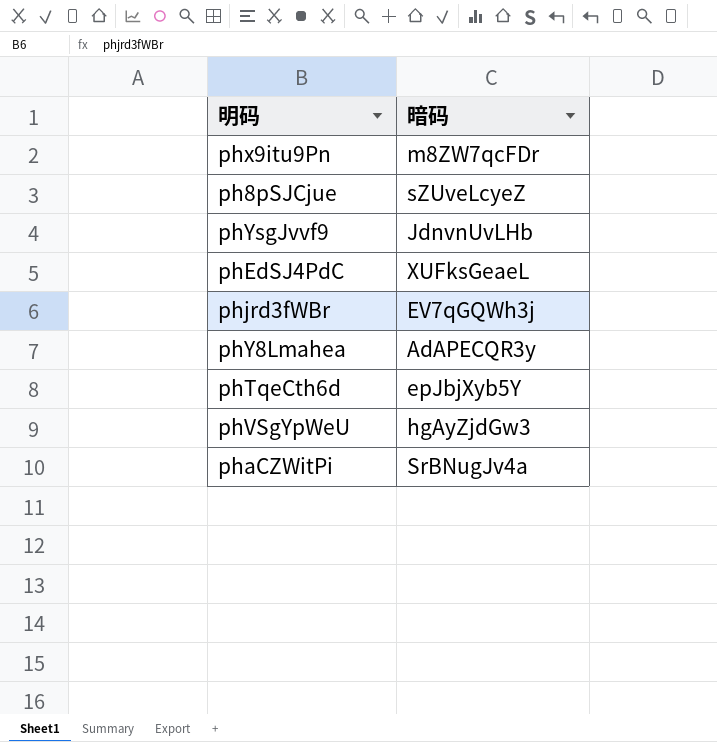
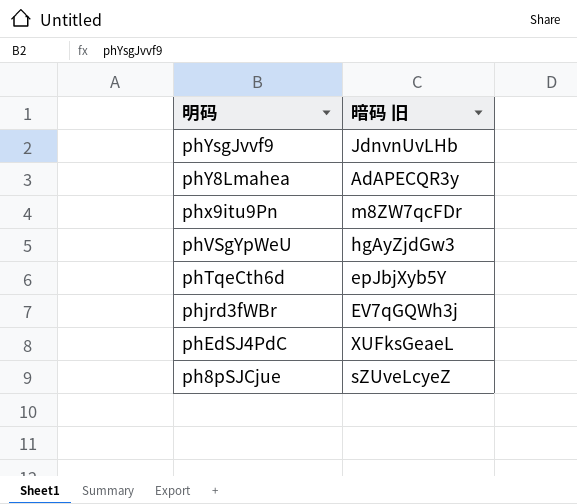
row order: none -> 明码 descending
column name: 暗码 -> 暗码 旧
row phaCZWitPi: SrBNugJv4a -> none

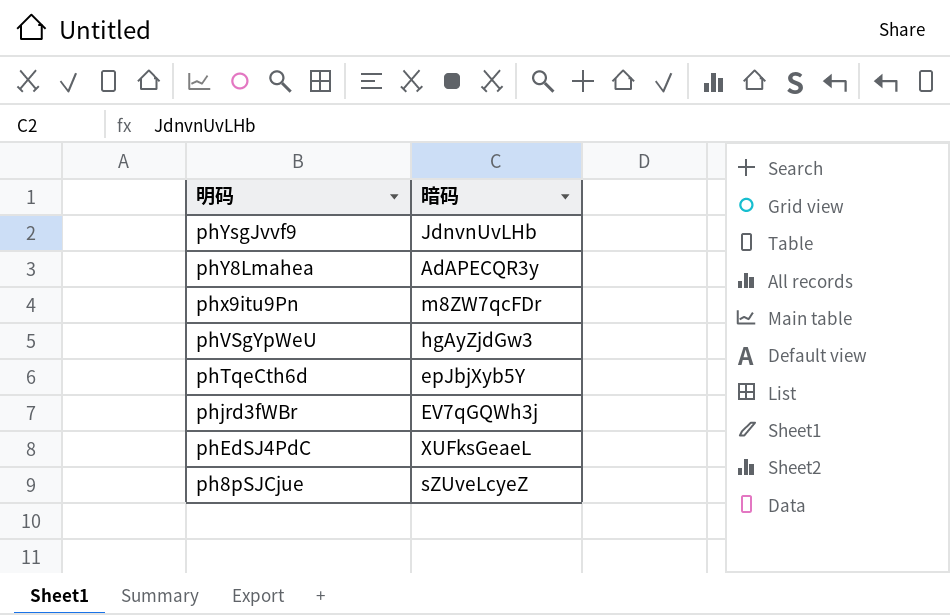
column name: 暗码 旧 -> 暗码

